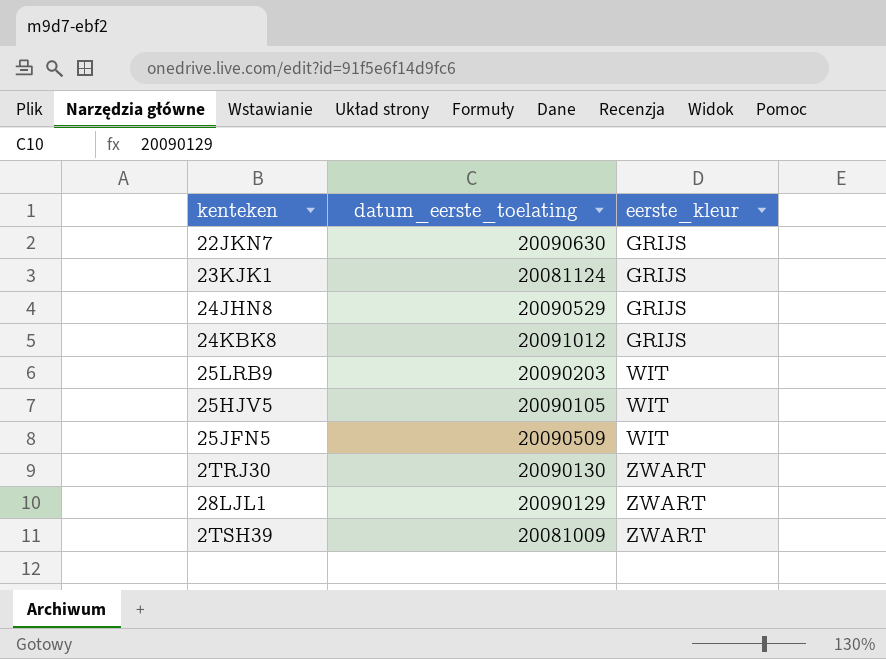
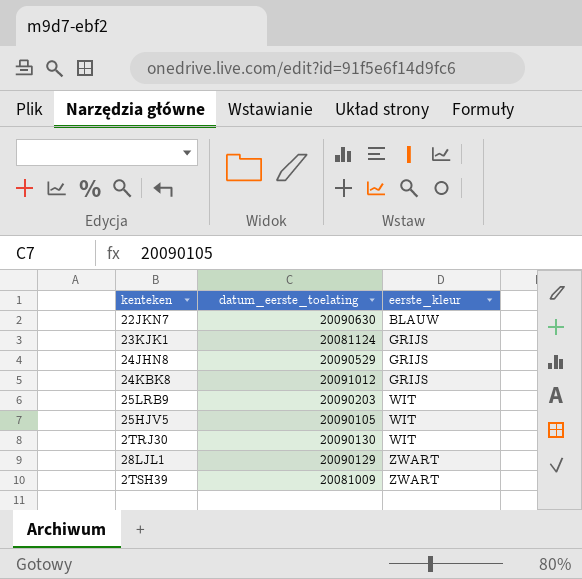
row 25JFN5: 20090509 | WIT -> none
22JKN7 | eerste_kleur: GRIJS -> BLAUW
2TRJ30 | eerste_kleur: ZWART -> WIT

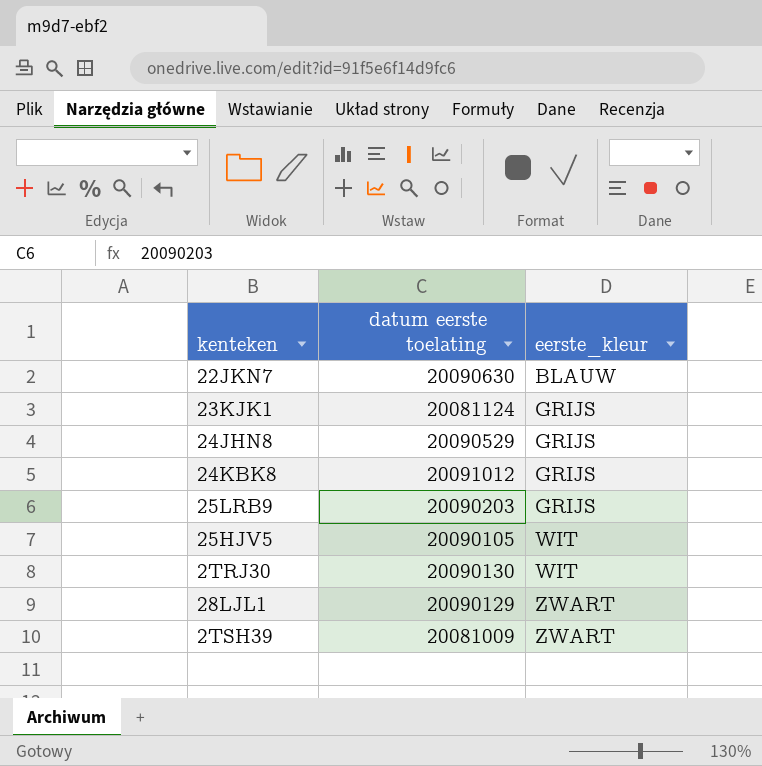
column name: datum_eerste_toelating -> datum eerste toelating
25LRB9 | eerste_kleur: WIT -> GRIJS

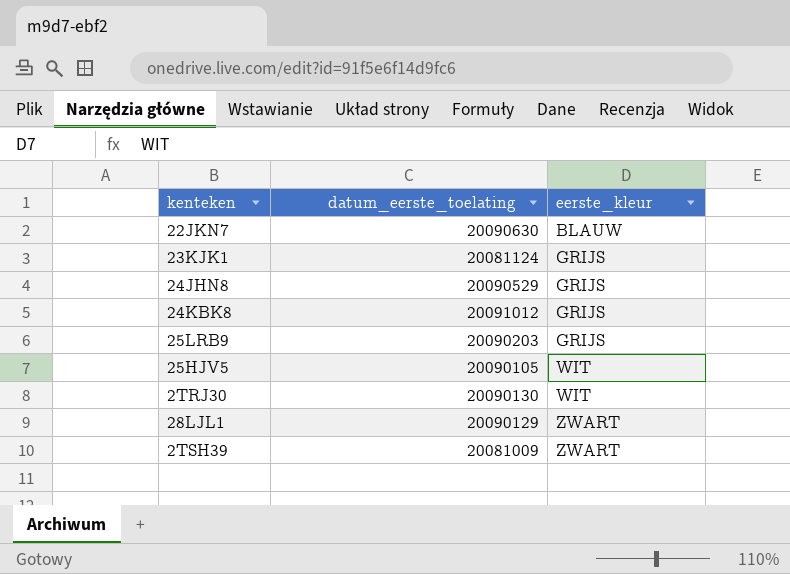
column name: datum eerste toelating -> datum_eerste_toelating

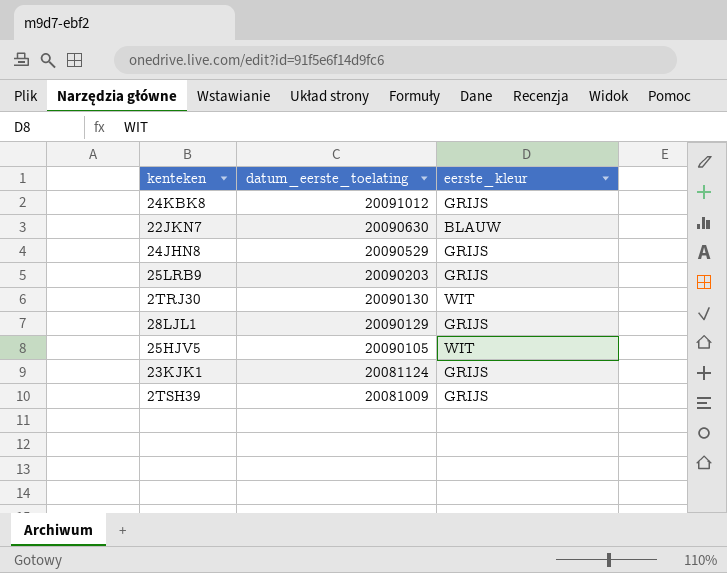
row order: eerste_kleur ascending -> datum_eerste_toelating descending
28LJL1 | eerste_kleur: ZWART -> GRIJS
2TSH39 | eerste_kleur: ZWART -> GRIJS

